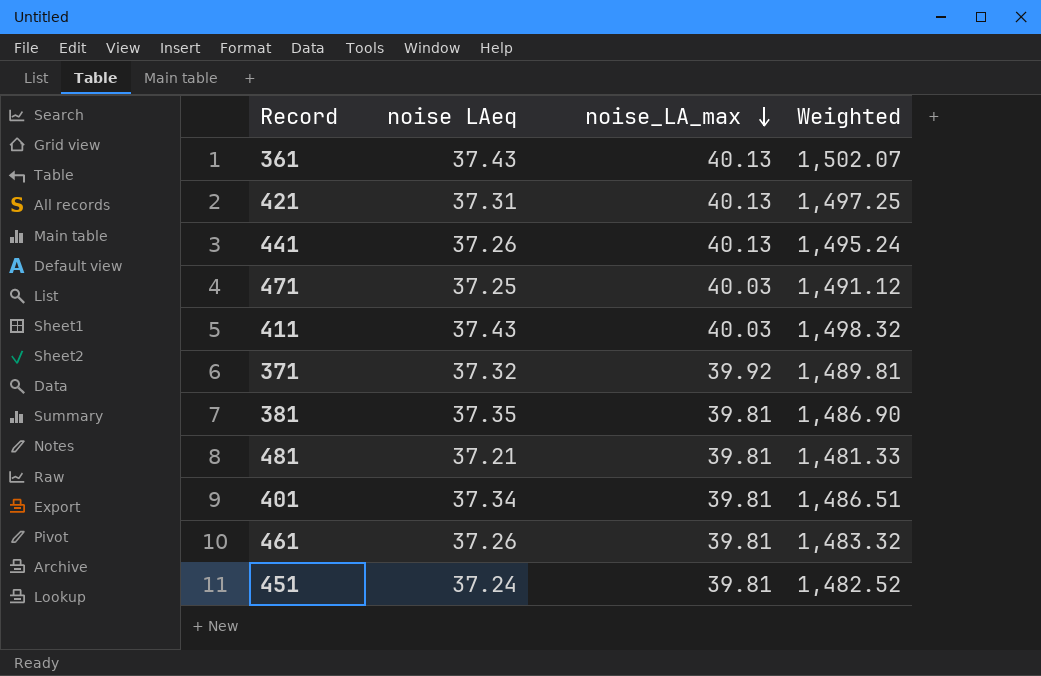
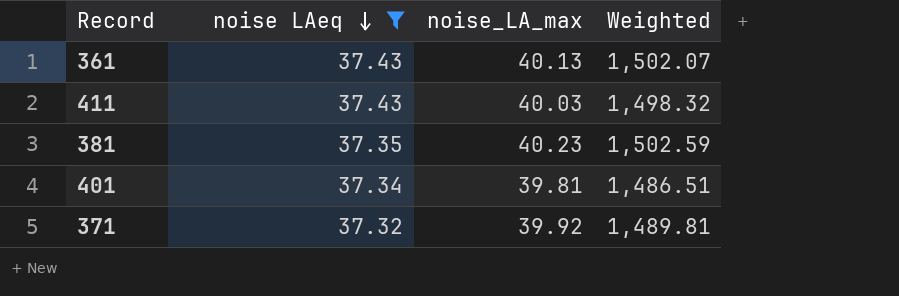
filter: none -> noise LAeq >= 37.32
row order: noise_LA_max descending -> noise LAeq descending
381 | noise_LA_max: 39.81 -> 40.23
381 | Weighted: 1,486.90 -> 1,502.59

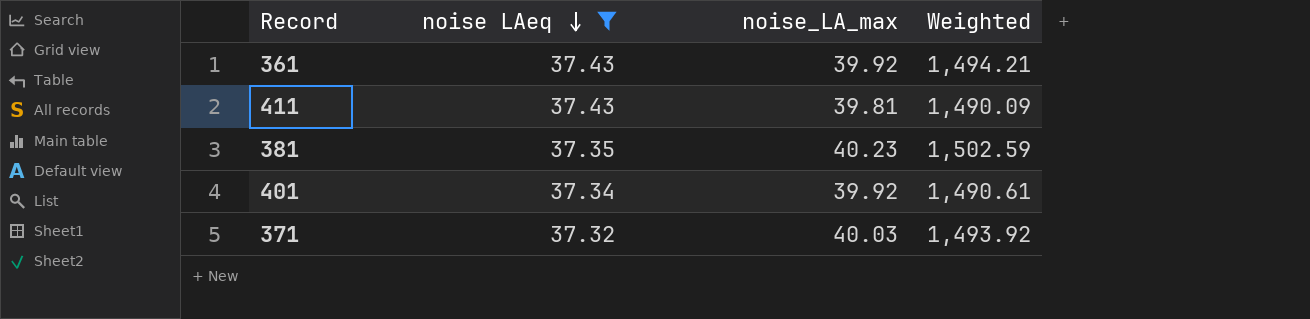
361 | noise_LA_max: 40.13 -> 39.92
361 | Weighted: 1,502.07 -> 1,494.21
411 | noise_LA_max: 40.03 -> 39.81
411 | Weighted: 1,498.32 -> 1,490.09
401 | noise_LA_max: 39.81 -> 39.92
401 | Weighted: 1,486.51 -> 1,490.61
371 | noise_LA_max: 39.92 -> 40.03
371 | Weighted: 1,489.81 -> 1,493.92

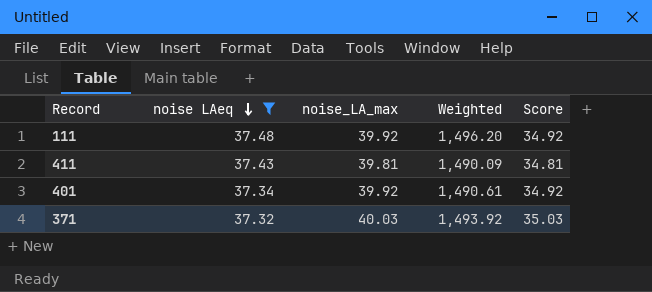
column Score | formula: none -> [noise_LA_max] - 5
row 361: 37.43 | 39.92 | 1,494.21 -> none
row 381: 37.35 | 40.23 | 1,502.59 -> none
row 111: none -> 37.48 | 39.92 | 1,496.20 | 34.92

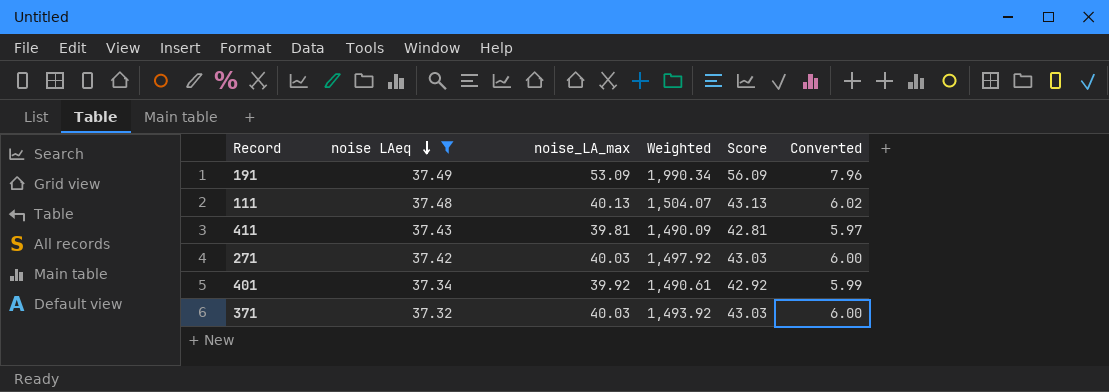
column Score | formula: [noise_LA_max] - 5 -> [noise_LA_max] + 3
column Converted | formula: none -> [noise_LA_max] * 0.15
row 191: none -> 37.49 | 53.09 | 1,990.34 | 56.09 | 7.96
111 | noise_LA_max: 39.92 -> 40.13
111 | Weighted: 1,496.20 -> 1,504.07
row 271: none -> 37.42 | 40.03 | 1,497.92 | 43.03 | 6.00

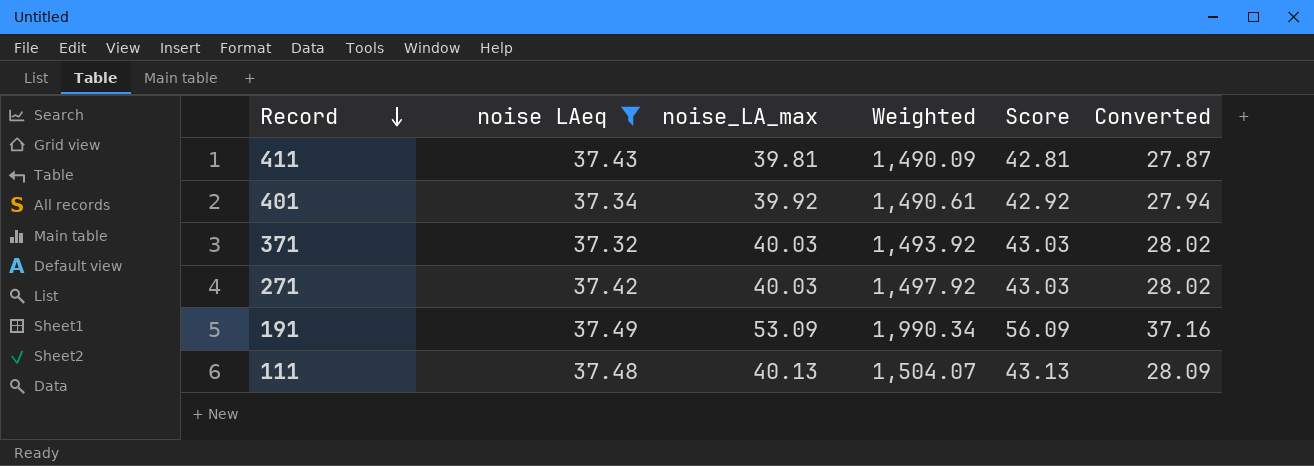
row order: noise LAeq descending -> Record descending
column Converted | formula: [noise_LA_max] * 0.15 -> [noise_LA_max] * 0.7

